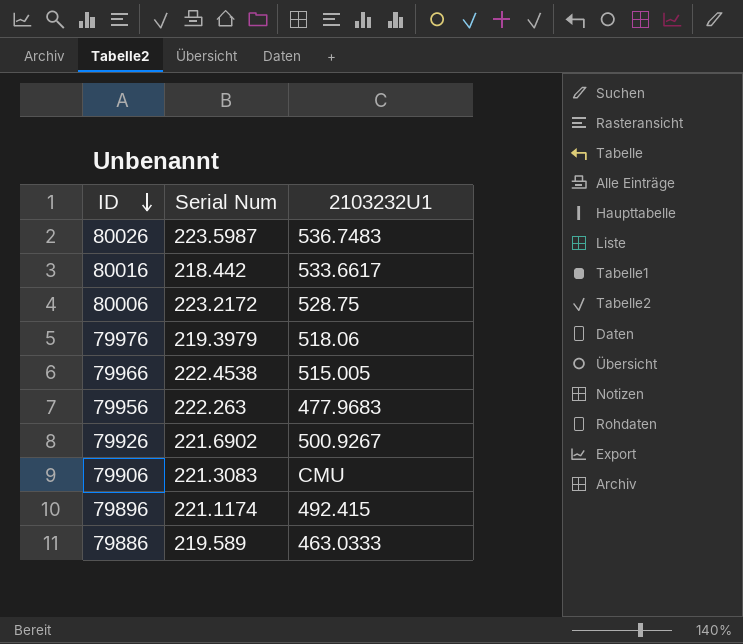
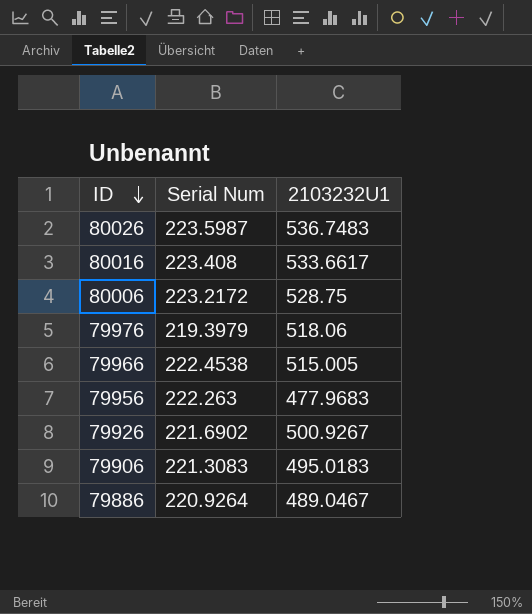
row 79896: 221.1174 | 492.415 -> none
80016 | Serial Num: 218.442 -> 223.408
79906 | 2103232U1: CMU -> 495.0183
79886 | Serial Num: 219.589 -> 220.9264
79886 | 2103232U1: 463.0333 -> 489.0467

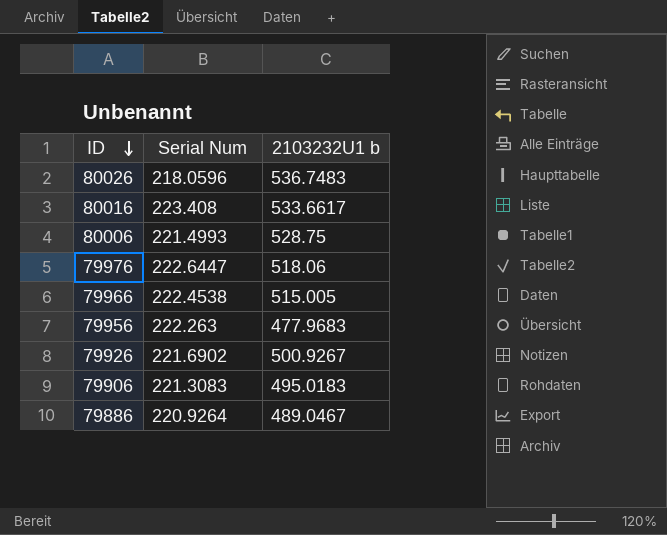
column name: 2103232U1 -> 2103232U1 b
80026 | Serial Num: 223.5987 -> 218.0596
80006 | Serial Num: 223.2172 -> 221.4993
79976 | Serial Num: 219.3979 -> 222.6447

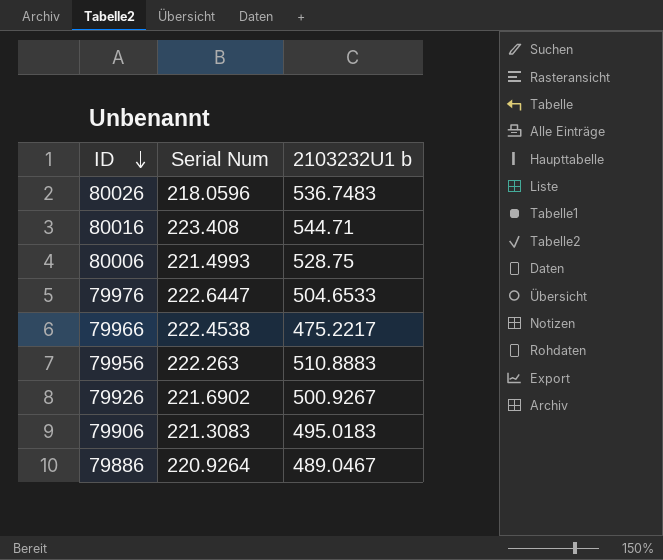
80016 | 2103232U1 b: 533.6617 -> 544.71
79976 | 2103232U1 b: 518.06 -> 504.6533
79966 | 2103232U1 b: 515.005 -> 475.2217
79956 | 2103232U1 b: 477.9683 -> 510.8883

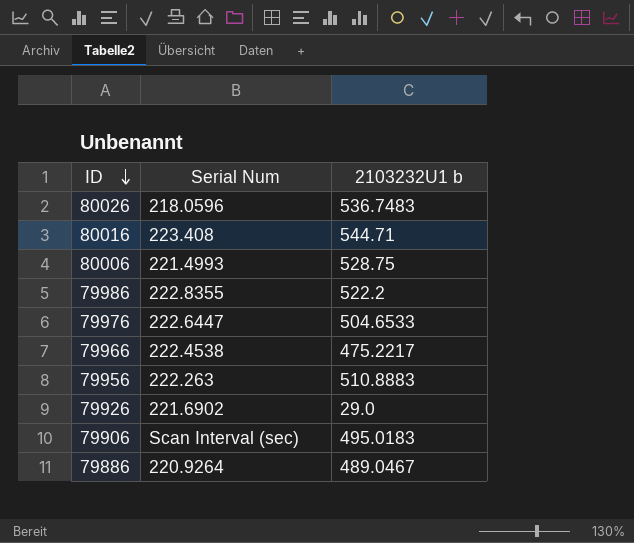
row 79986: none -> 222.8355 | 522.2
79926 | 2103232U1 b: 500.9267 -> 29.0
79906 | Serial Num: 221.3083 -> Scan Interval (sec)

